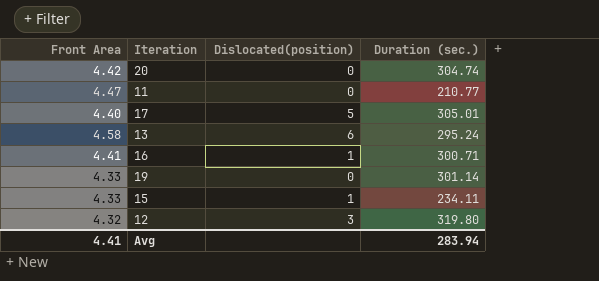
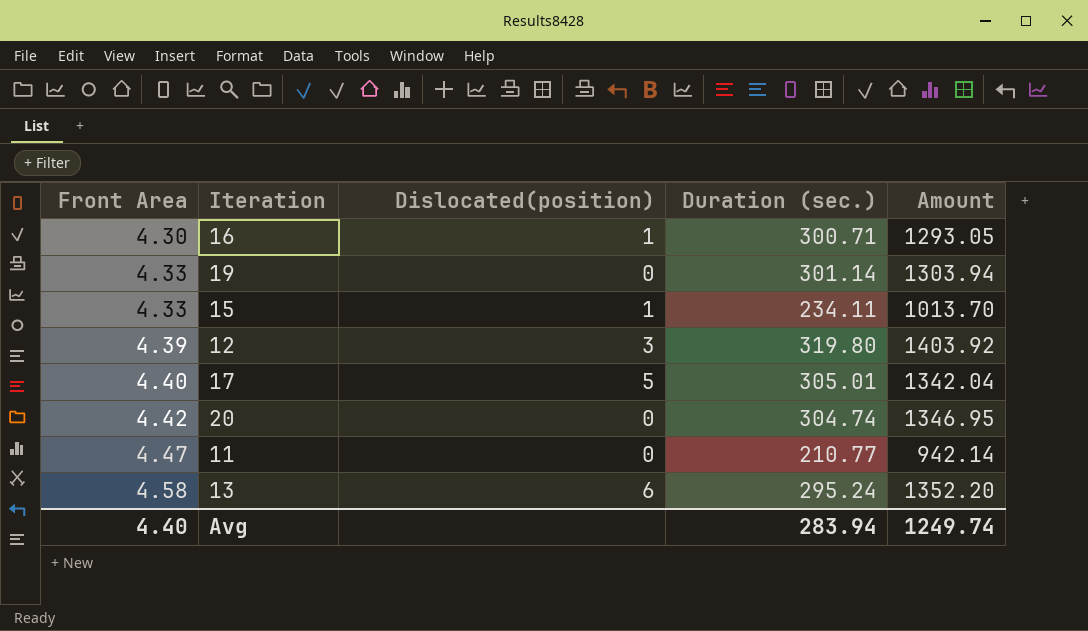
row order: none -> Front Area ascending
column Amount | formula: none -> [Front Area] * [Duration (sec.)]
16 | Front Area: 4.41 -> 4.30
12 | Front Area: 4.32 -> 4.39
Avg | Front Area: 4.41 -> 4.40

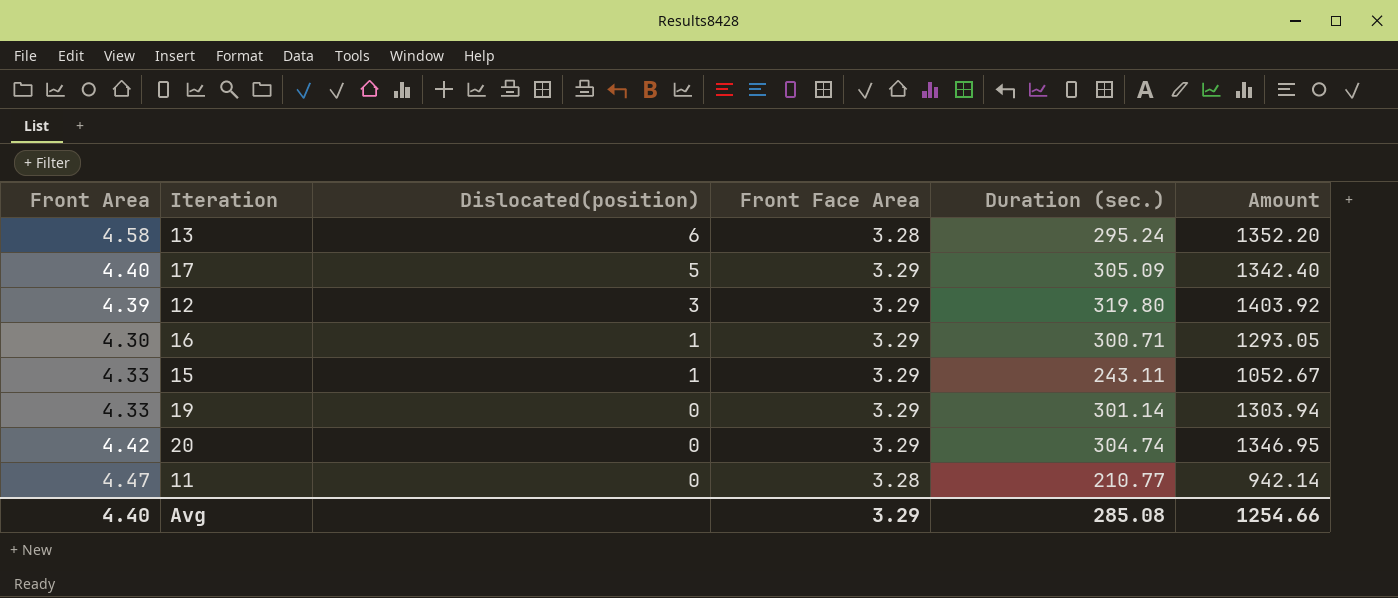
row order: Front Area ascending -> Dislocated(position) descending
column Front Face Area | position: none -> 4
17 | Duration (sec.): 305.01 -> 305.09
17 | Amount: 1342.04 -> 1342.40
15 | Duration (sec.): 234.11 -> 243.11
15 | Amount: 1013.70 -> 1052.67
Avg | Duration (sec.): 283.94 -> 285.08
Avg | Amount: 1249.74 -> 1254.66

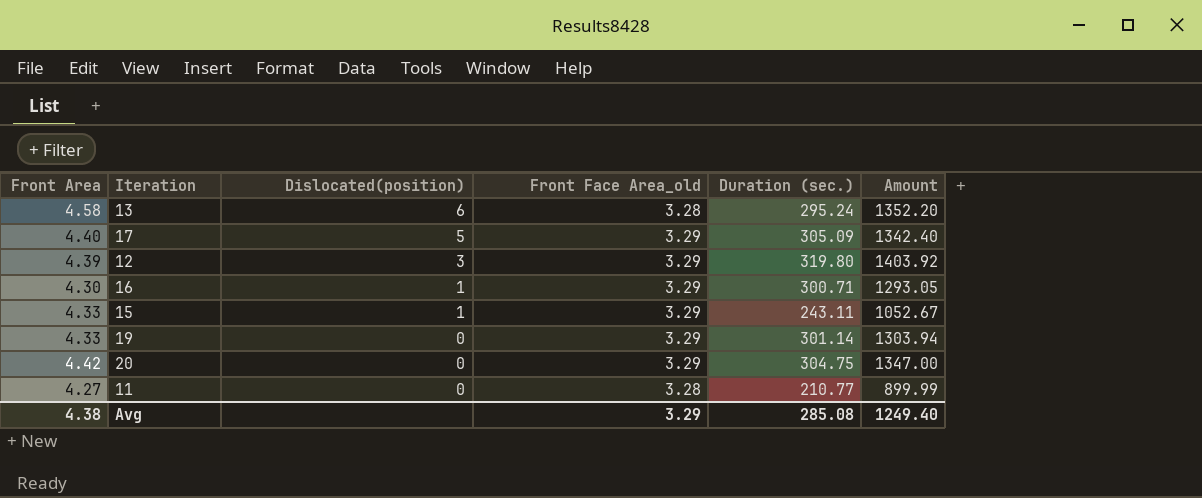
column name: Front Face Area -> Front Face Area_old
20 | Duration (sec.): 304.74 -> 304.75
20 | Amount: 1346.95 -> 1347.00
11 | Front Area: 4.47 -> 4.27
11 | Amount: 942.14 -> 899.99
Avg | Front Area: 4.40 -> 4.38
Avg | Amount: 1254.66 -> 1249.40

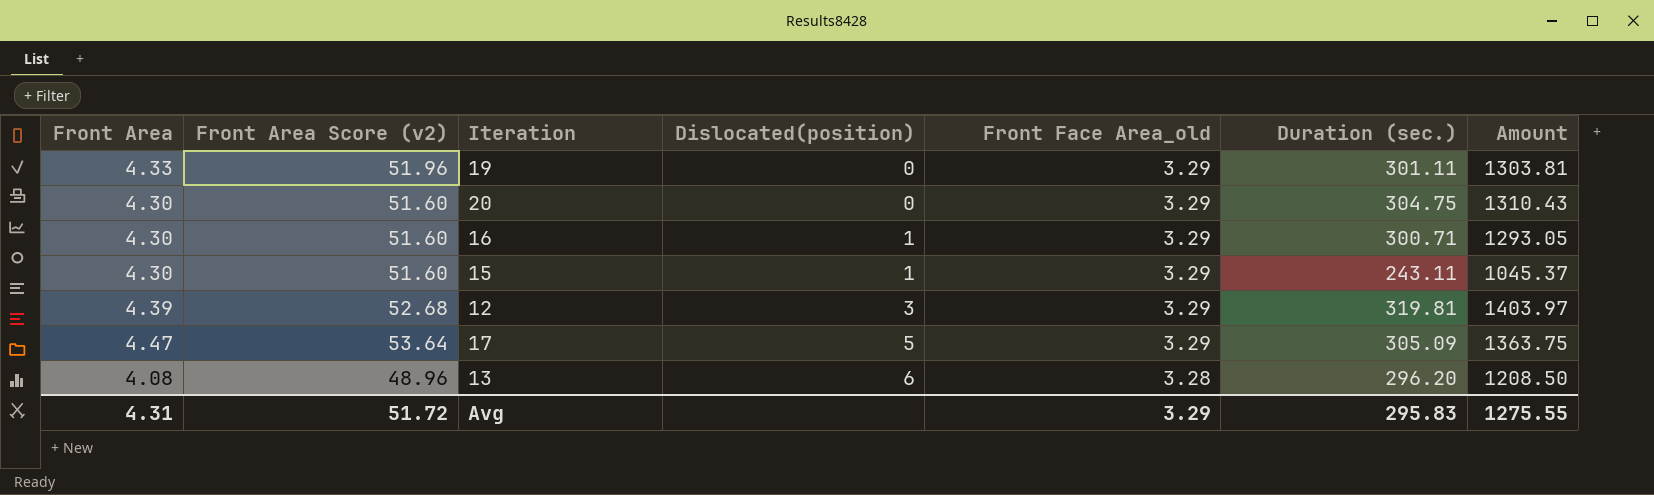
row order: Dislocated(position) descending -> Dislocated(position) ascending
column Front Area Score (v2) | formula: none -> [Front Area] * 12
row 11: 4.27 | 0 | 3.28 | 210.77 | 899.99 -> none
19 | Duration (sec.): 301.14 -> 301.11
19 | Amount: 1303.94 -> 1303.81
20 | Front Area: 4.42 -> 4.30
20 | Amount: 1347.00 -> 1310.43
15 | Front Area: 4.33 -> 4.30
15 | Amount: 1052.67 -> 1045.37
12 | Duration (sec.): 319.80 -> 319.81
12 | Amount: 1403.92 -> 1403.97
17 | Front Area: 4.40 -> 4.47
17 | Amount: 1342.40 -> 1363.75
13 | Front Area: 4.58 -> 4.08
13 | Duration (sec.): 295.24 -> 296.20
13 | Amount: 1352.20 -> 1208.50
Avg | Front Area: 4.38 -> 4.31
Avg | Duration (sec.): 285.08 -> 295.83
Avg | Amount: 1249.40 -> 1275.55

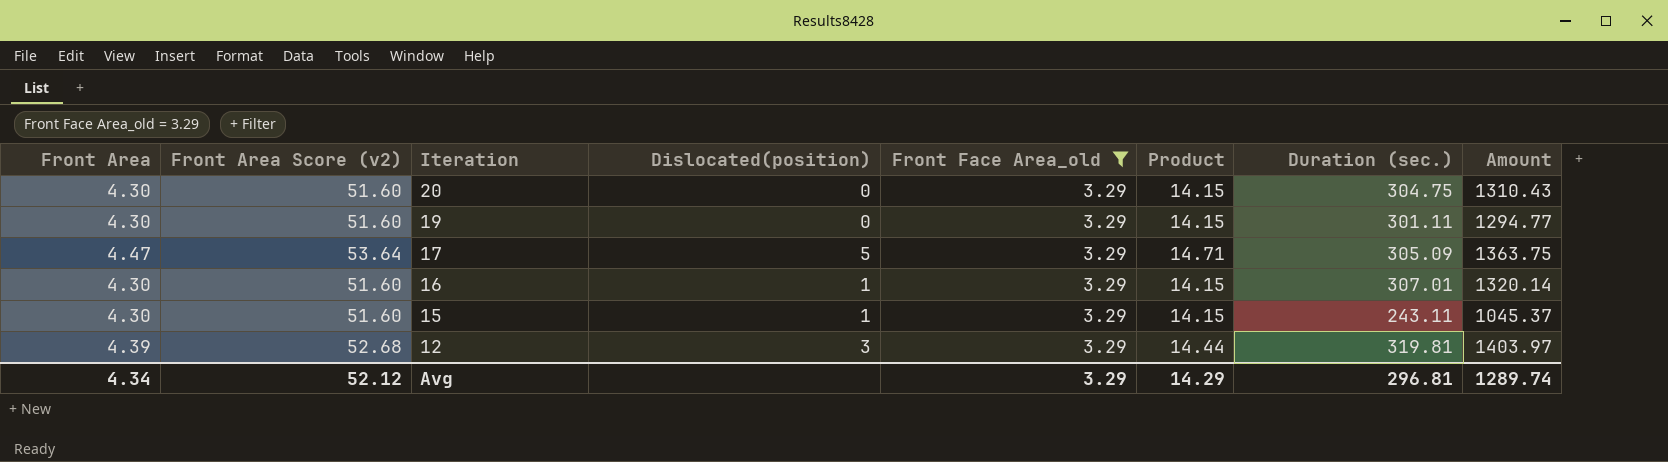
filter: none -> Front Face Area_old = 3.29
row order: Dislocated(position) ascending -> Iteration descending
column Product | formula: none -> [Front Area] * [Front Face Area_old]
19 | Front Area: 4.33 -> 4.30
19 | Front Area Score (v2): 51.96 -> 51.60
19 | Amount: 1303.81 -> 1294.77
16 | Duration (sec.): 300.71 -> 307.01
16 | Amount: 1293.05 -> 1320.14
Avg | Front Area: 4.31 -> 4.34
Avg | Front Area Score (v2): 51.72 -> 52.12
Avg | Duration (sec.): 295.83 -> 296.81
Avg | Amount: 1275.55 -> 1289.74

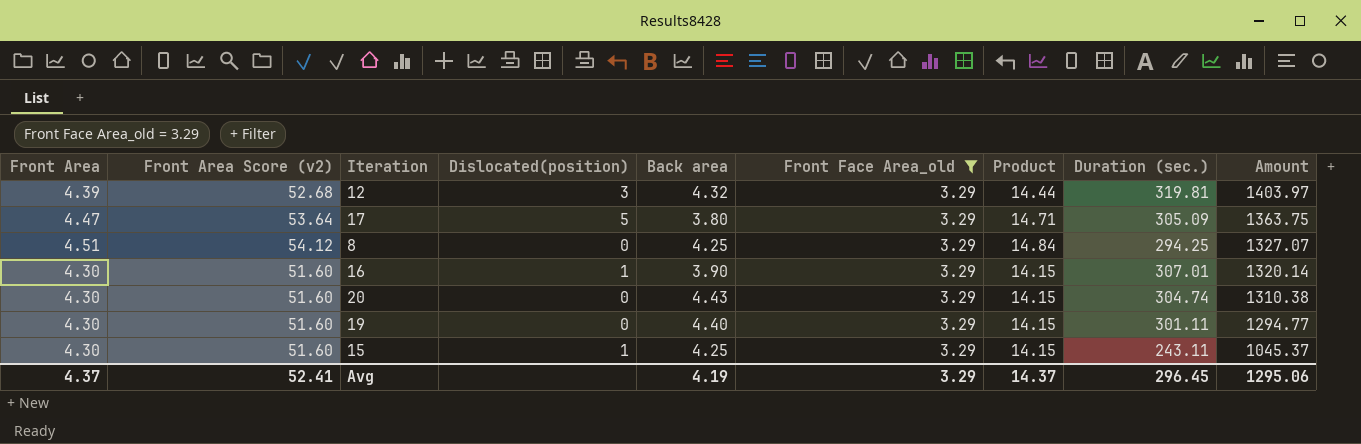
row order: Iteration descending -> Amount descending
column Back area | position: none -> 5
row 8: none -> 4.51 | 54.12 | 0 | 4.25 | 3.29 | 14.84 | 294.25 | 1327.07
20 | Duration (sec.): 304.75 -> 304.74
20 | Amount: 1310.43 -> 1310.38
Avg | Front Area: 4.34 -> 4.37
Avg | Front Area Score (v2): 52.12 -> 52.41
Avg | Product: 14.29 -> 14.37
Avg | Duration (sec.): 296.81 -> 296.45
Avg | Amount: 1289.74 -> 1295.06

